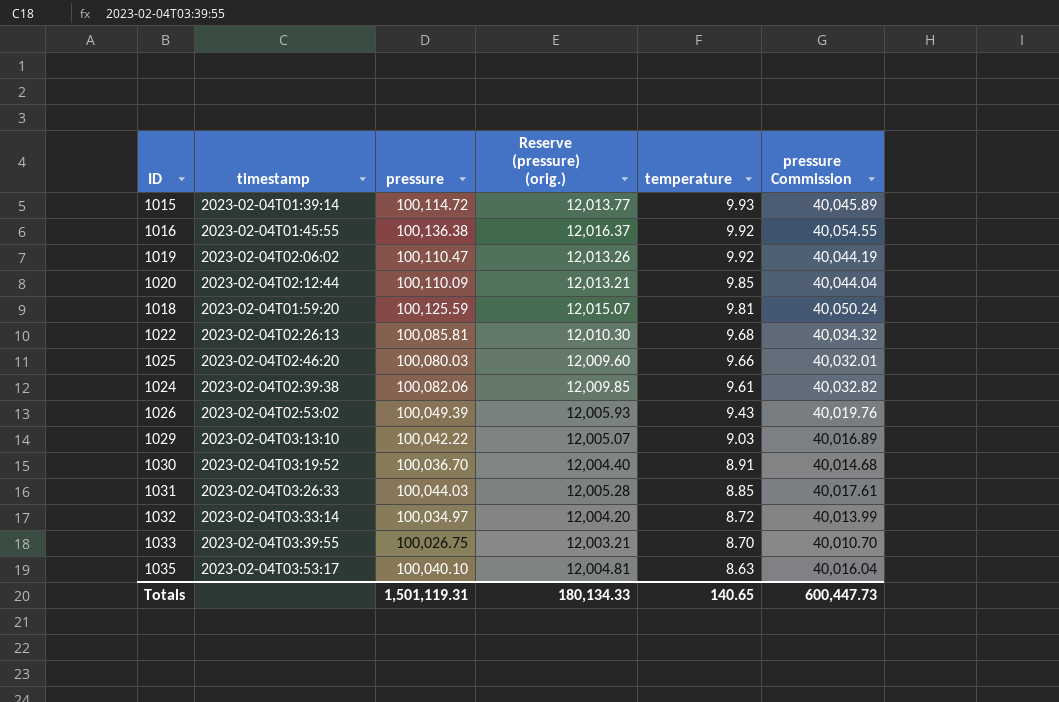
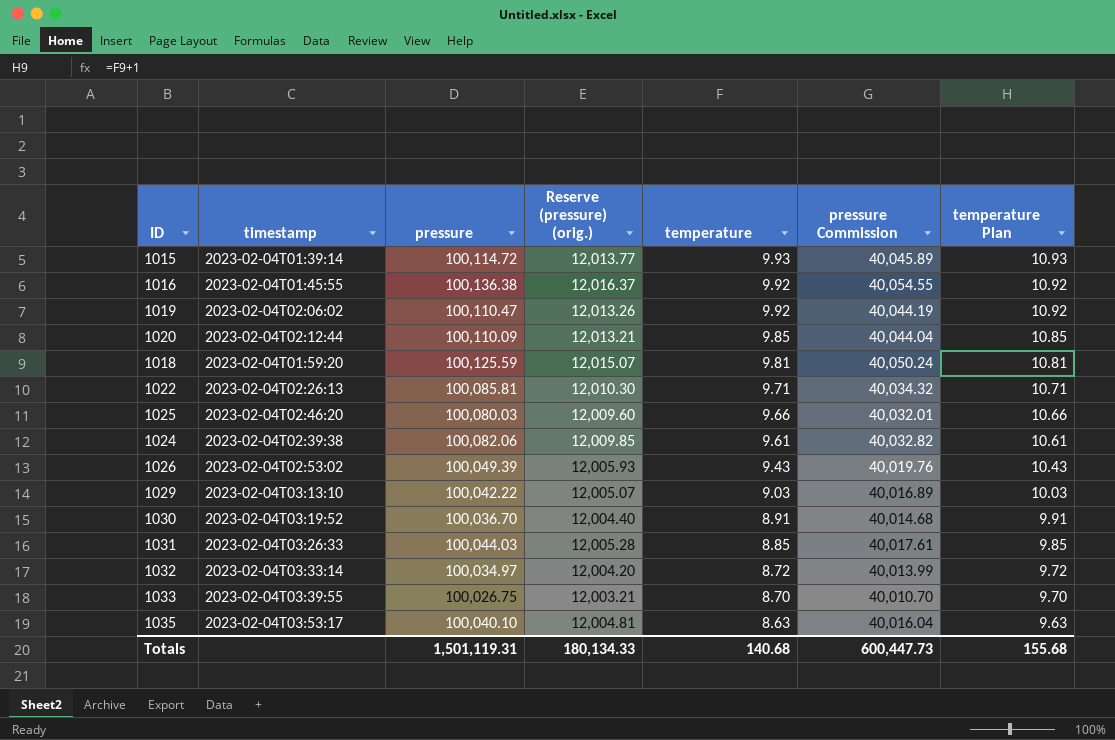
column temperature Plan | formula: none -> [temperature] + 1
1022 | temperature: 9.68 -> 9.71
Totals | temperature: 140.65 -> 140.68

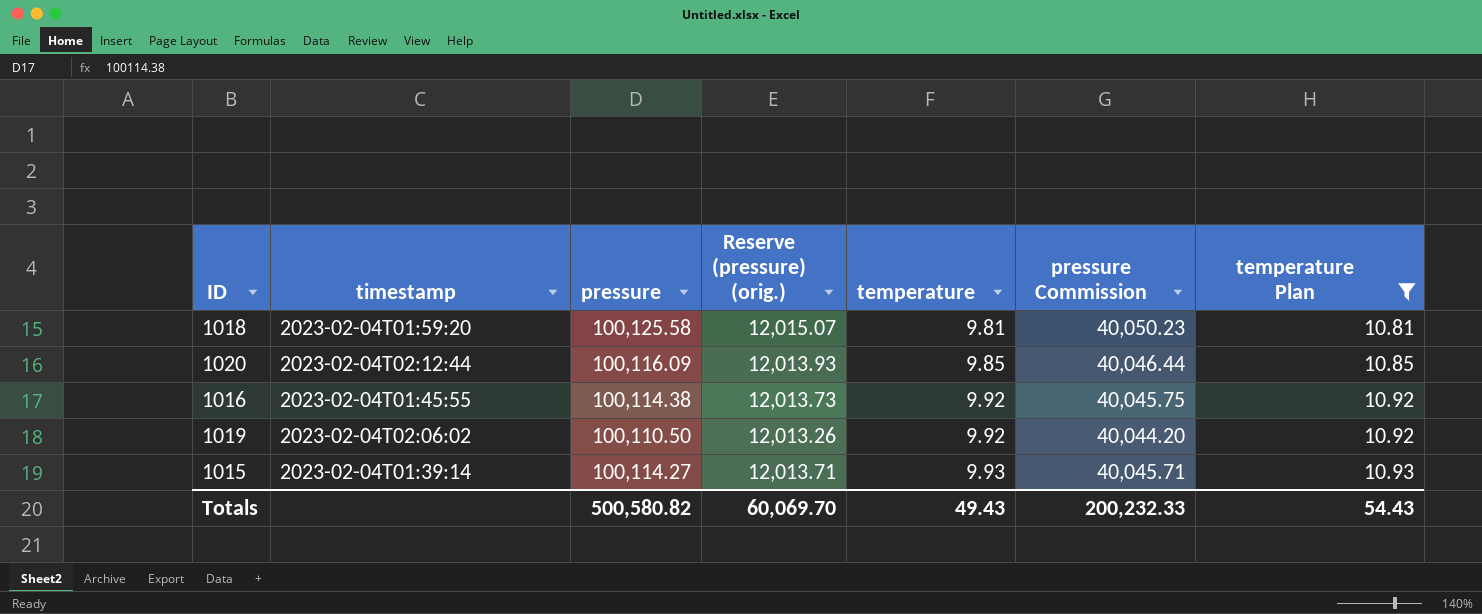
filter: none -> temperature Plan >= 10.81
row order: temperature descending -> temperature ascending
1018 | pressure: 100,125.59 -> 100,125.58
1018 | pressure Commission: 40,050.24 -> 40,050.23
1020 | pressure: 100,110.09 -> 100,116.09
1020 | Reserve (pressure) (orig.): 12,013.21 -> 12,013.93
1020 | pressure Commission: 40,044.04 -> 40,046.44
1016 | pressure: 100,136.38 -> 100,114.38
1016 | Reserve (pressure) (orig.): 12,016.37 -> 12,013.73
1016 | pressure Commission: 40,054.55 -> 40,045.75
1019 | pressure: 100,110.47 -> 100,110.50
1019 | pressure Commission: 40,044.19 -> 40,044.20
1015 | pressure: 100,114.72 -> 100,114.27
1015 | Reserve (pressure) (orig.): 12,013.77 -> 12,013.71
1015 | pressure Commission: 40,045.89 -> 40,045.71
Totals | pressure: 1,501,119.31 -> 500,580.82
Totals | Reserve (pressure) (orig.): 180,134.33 -> 60,069.70
Totals | temperature: 140.68 -> 49.43
Totals | pressure Commission: 600,447.73 -> 200,232.33
Totals | temperature Plan: 155.68 -> 54.43

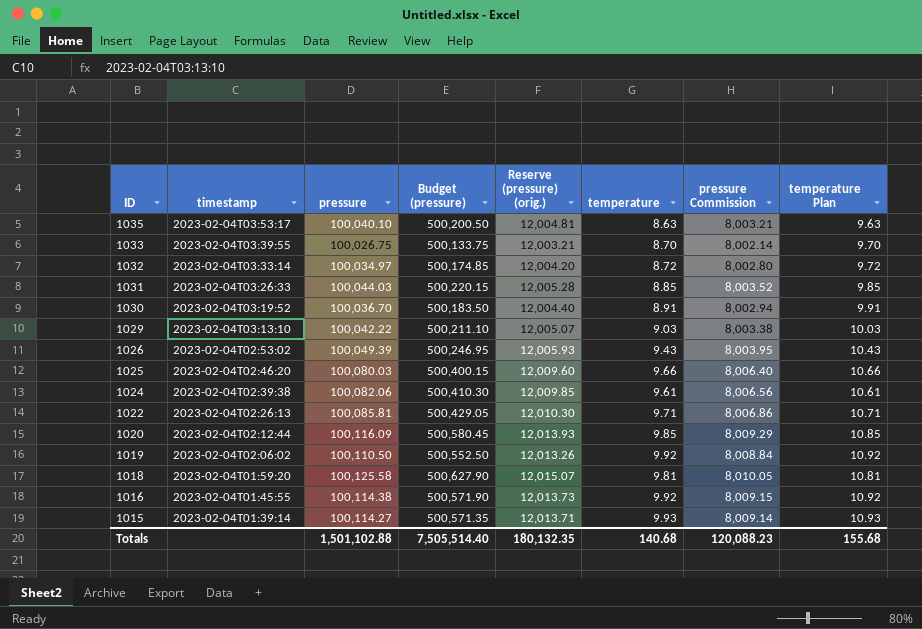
filter: temperature Plan >= 10.81 -> none
row order: temperature ascending -> ID descending
column Budget (pressure) | formula: none -> [pressure] * 5
column pressure Commission | formula: [pressure] * 0.4 -> [pressure] * 0.08
Totals | pressure: 500,580.82 -> 1,501,102.88
Totals | Reserve (pressure) (orig.): 60,069.70 -> 180,132.35
Totals | temperature: 49.43 -> 140.68
Totals | pressure Commission: 200,232.33 -> 120,088.23
Totals | temperature Plan: 54.43 -> 155.68

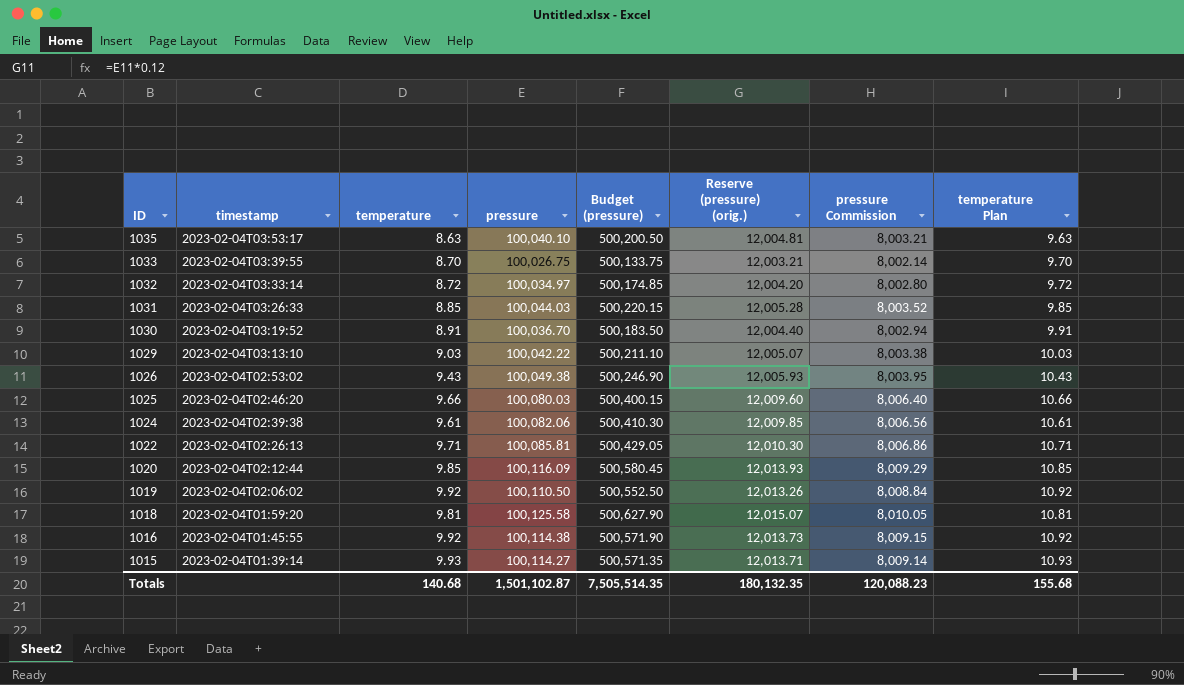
column temperature | position: 6 -> 3
1026 | pressure: 100,049.39 -> 100,049.38
1026 | Budget (pressure): 500,246.95 -> 500,246.90
Totals | pressure: 1,501,102.88 -> 1,501,102.87
Totals | Budget (pressure): 7,505,514.40 -> 7,505,514.35

